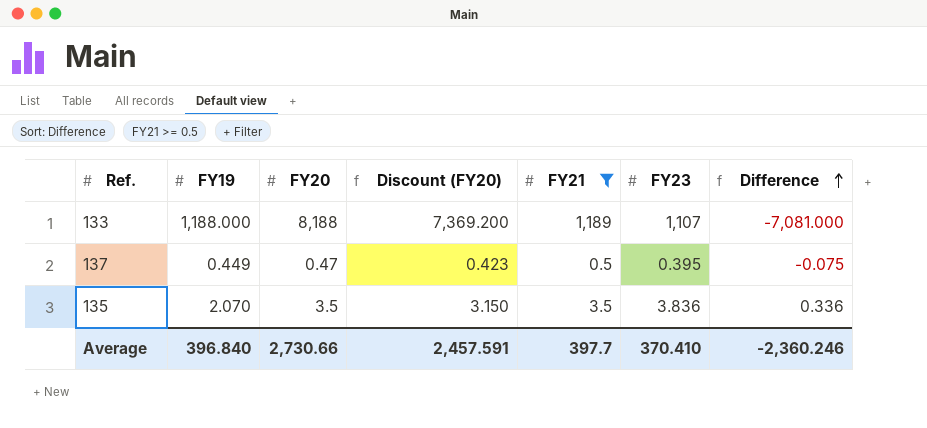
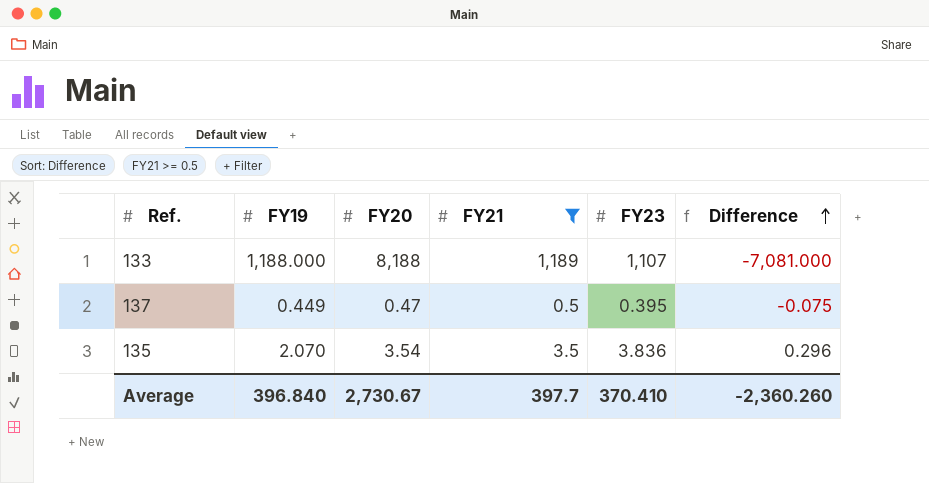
column Discount (FY20) | formula: [FY20] * 0.9 -> none
135 | FY20: 3.5 -> 3.54
135 | Difference: 0.336 -> 0.296
Average | FY20: 2,730.66 -> 2,730.67
Average | Difference: -2,360.246 -> -2,360.260

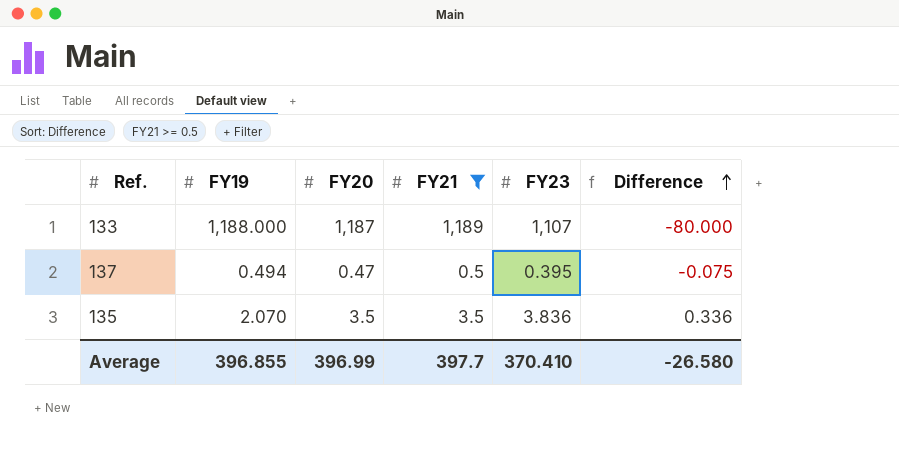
133 | FY20: 8,188 -> 1,187
133 | Difference: -7,081.000 -> -80.000
137 | FY19: 0.449 -> 0.494
135 | FY20: 3.54 -> 3.5
135 | Difference: 0.296 -> 0.336
Average | FY19: 396.840 -> 396.855
Average | FY20: 2,730.67 -> 396.99
Average | Difference: -2,360.260 -> -26.580

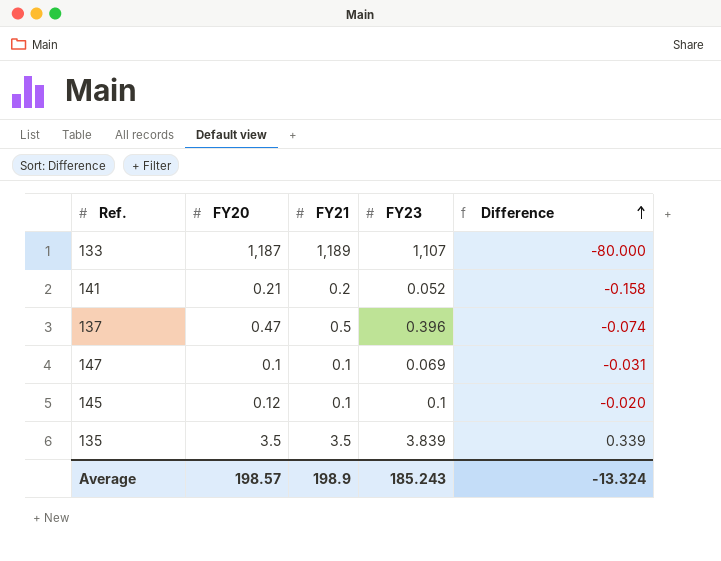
filter: FY21 >= 0.5 -> none
column FY19 | position: 2 -> none
137 | FY23: 0.395 -> 0.396
137 | Difference: -0.075 -> -0.074
135 | FY23: 3.836 -> 3.839
135 | Difference: 0.336 -> 0.339
Average | FY20: 396.99 -> 198.57
Average | FY21: 397.7 -> 198.9
Average | FY23: 370.410 -> 185.243
Average | Difference: -26.580 -> -13.324

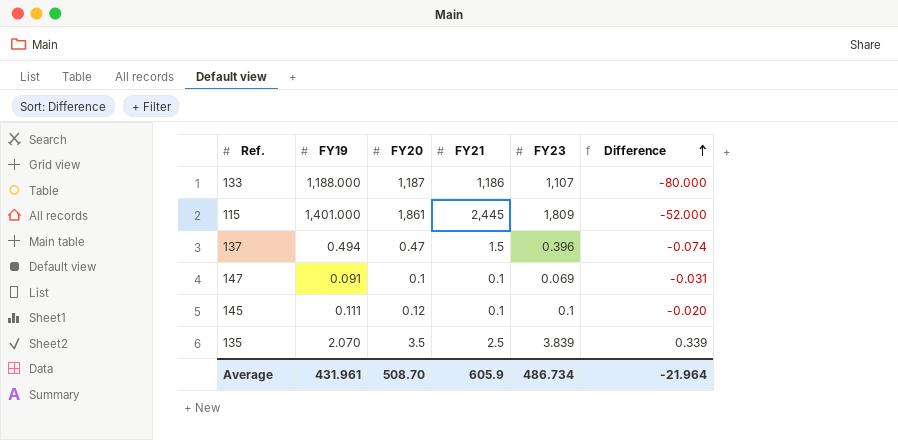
column FY19 | position: none -> 2
row 141: 0.21 | 0.2 | 0.052 | -0.158 -> none
133 | FY21: 1,189 -> 1,186
row 115: none -> 1,401.000 | 1,861 | 2,445 | 1,809 | -52.000
137 | FY21: 0.5 -> 1.5
135 | FY21: 3.5 -> 2.5
Average | FY20: 198.57 -> 508.70
Average | FY21: 198.9 -> 605.9
Average | FY23: 185.243 -> 486.734
Average | Difference: -13.324 -> -21.964

